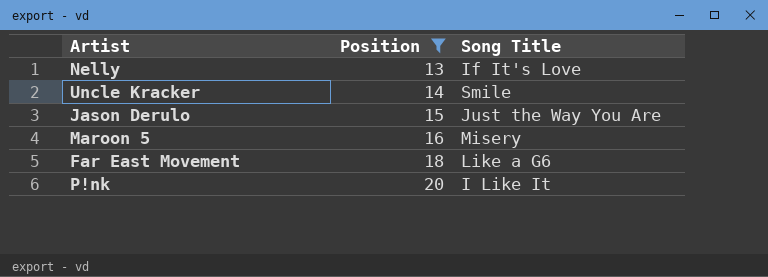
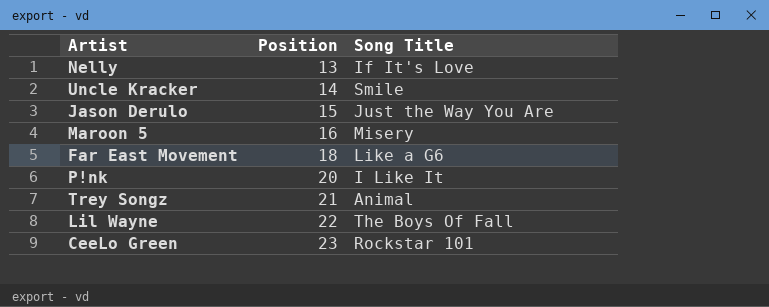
filter: Position <= 20 -> none

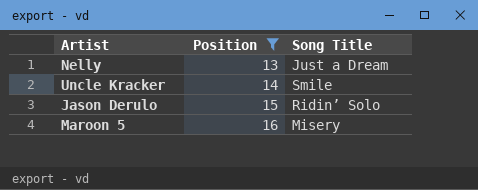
filter: none -> Position <= 16
Nelly | Song Title: If It's Love -> Just a Dream
Jason Derulo | Song Title: Just the Way You Are -> Ridin’ Solo

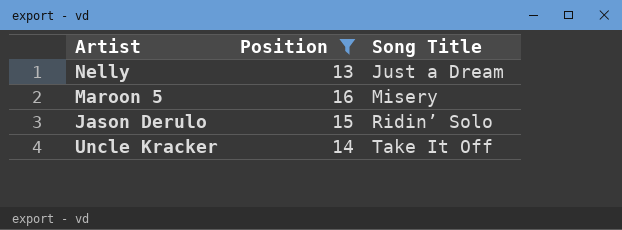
row order: Position ascending -> Song Title ascending
Uncle Kracker | Song Title: Smile -> Take It Off

